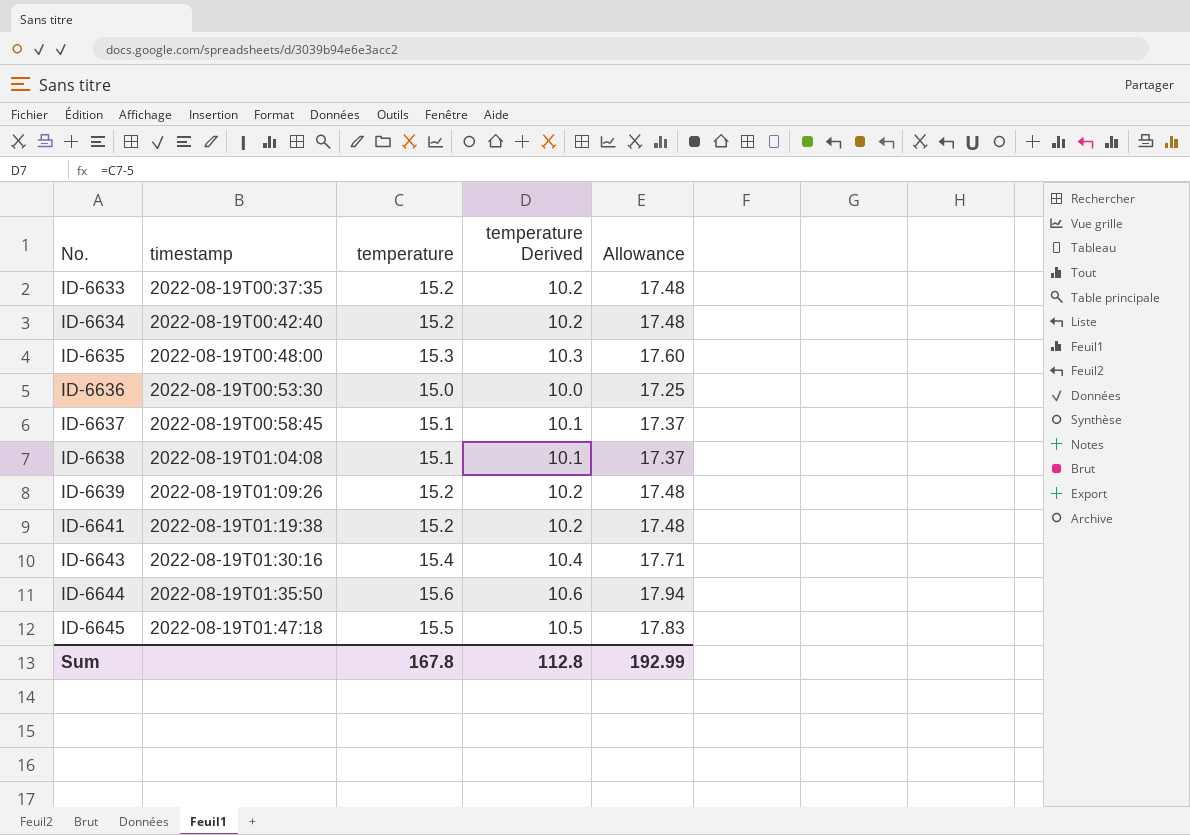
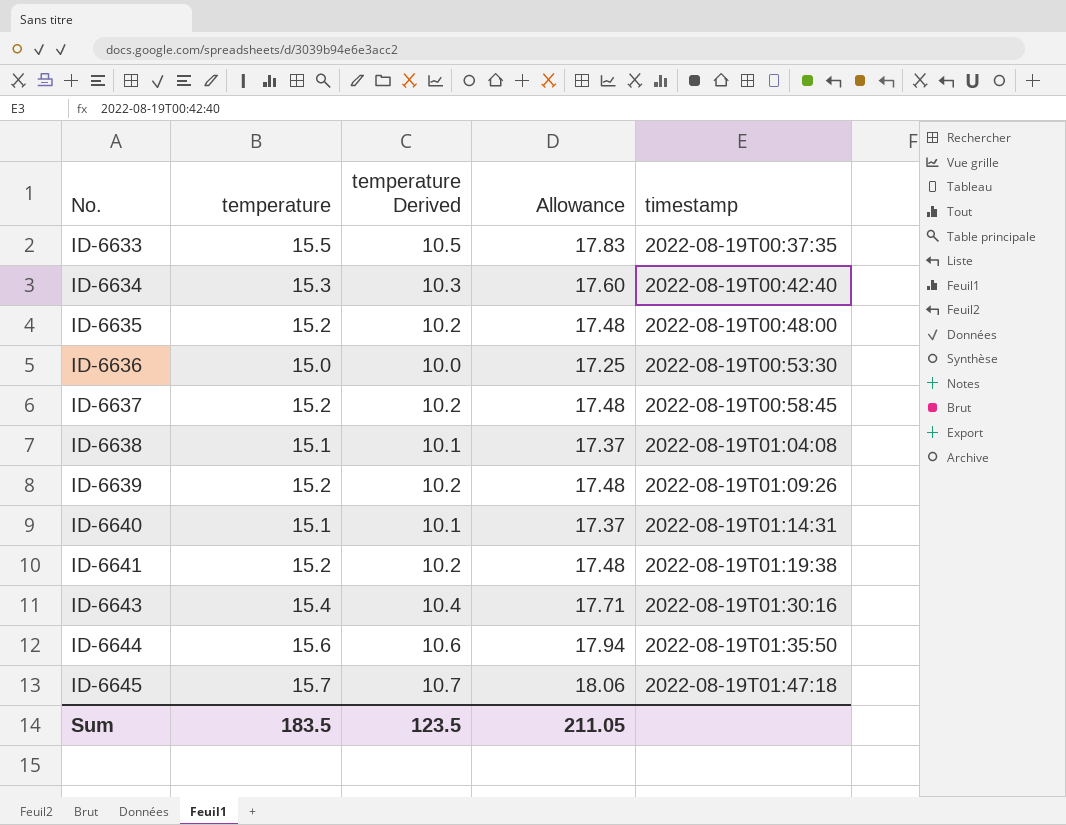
column timestamp | position: 2 -> 5
ID-6633 | temperature: 15.2 -> 15.5
ID-6633 | temperature Derived: 10.2 -> 10.5
ID-6633 | Allowance: 17.48 -> 17.83
ID-6634 | temperature: 15.2 -> 15.3
ID-6634 | temperature Derived: 10.2 -> 10.3
ID-6634 | Allowance: 17.48 -> 17.60
ID-6635 | temperature: 15.3 -> 15.2
ID-6635 | temperature Derived: 10.3 -> 10.2
ID-6635 | Allowance: 17.60 -> 17.48
ID-6637 | temperature: 15.1 -> 15.2
ID-6637 | temperature Derived: 10.1 -> 10.2
ID-6637 | Allowance: 17.37 -> 17.48
row ID-6640: none -> 15.1 | 10.1 | 17.37 | 2022-08-19T01:14:31
ID-6645 | temperature: 15.5 -> 15.7
ID-6645 | temperature Derived: 10.5 -> 10.7
ID-6645 | Allowance: 17.83 -> 18.06
Sum | temperature: 167.8 -> 183.5
Sum | temperature Derived: 112.8 -> 123.5
Sum | Allowance: 192.99 -> 211.05

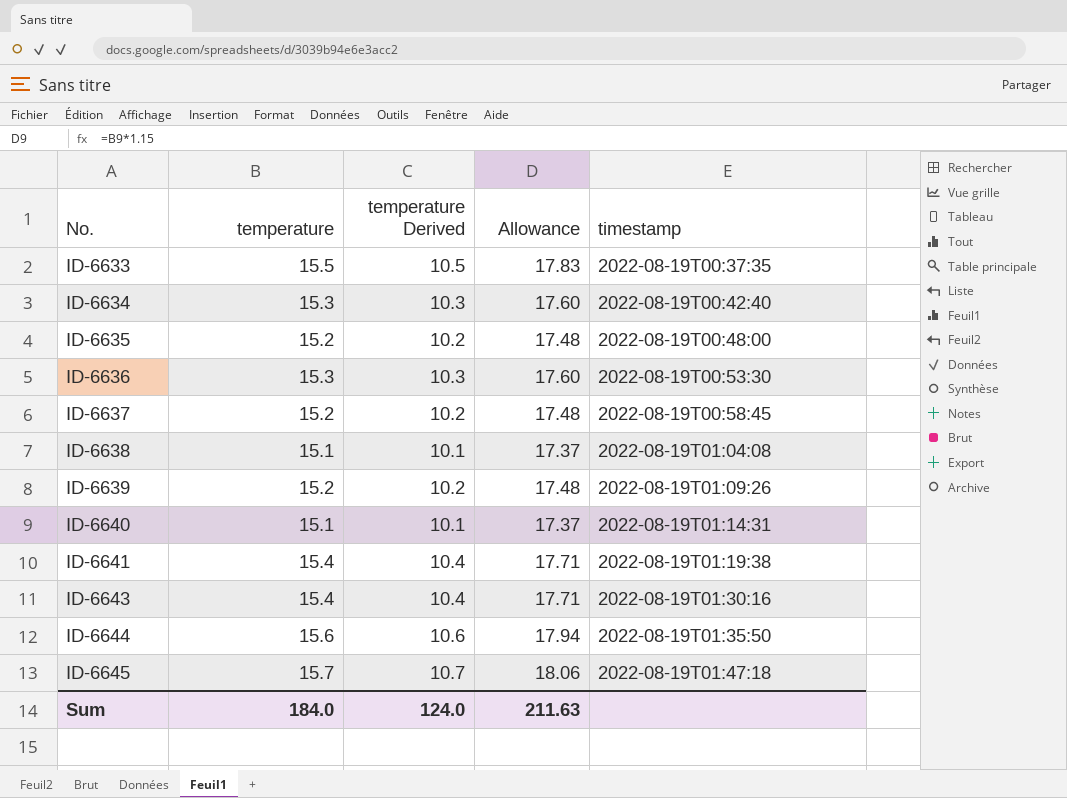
ID-6636 | temperature: 15.0 -> 15.3
ID-6636 | temperature Derived: 10.0 -> 10.3
ID-6636 | Allowance: 17.25 -> 17.60
ID-6641 | temperature: 15.2 -> 15.4
ID-6641 | temperature Derived: 10.2 -> 10.4
ID-6641 | Allowance: 17.48 -> 17.71
Sum | temperature: 183.5 -> 184.0
Sum | temperature Derived: 123.5 -> 124.0
Sum | Allowance: 211.05 -> 211.63

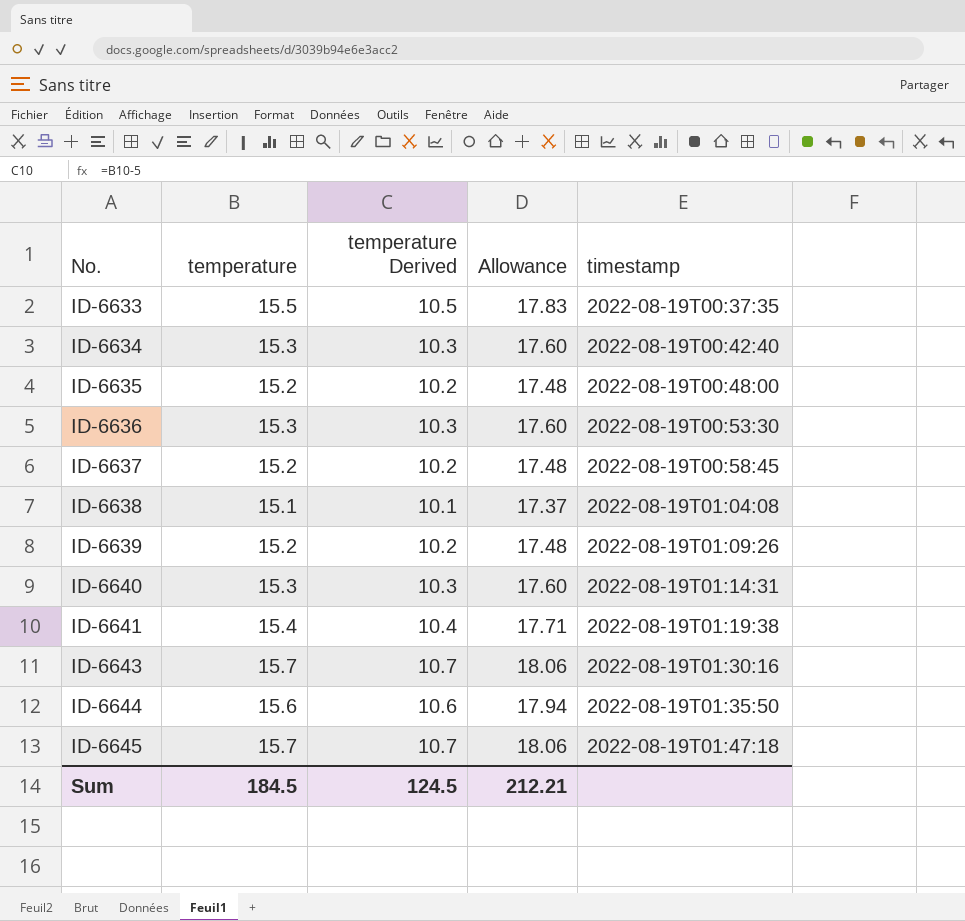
ID-6640 | temperature: 15.1 -> 15.3
ID-6640 | temperature Derived: 10.1 -> 10.3
ID-6640 | Allowance: 17.37 -> 17.60
ID-6643 | temperature: 15.4 -> 15.7
ID-6643 | temperature Derived: 10.4 -> 10.7
ID-6643 | Allowance: 17.71 -> 18.06
Sum | temperature: 184.0 -> 184.5
Sum | temperature Derived: 124.0 -> 124.5
Sum | Allowance: 211.63 -> 212.21

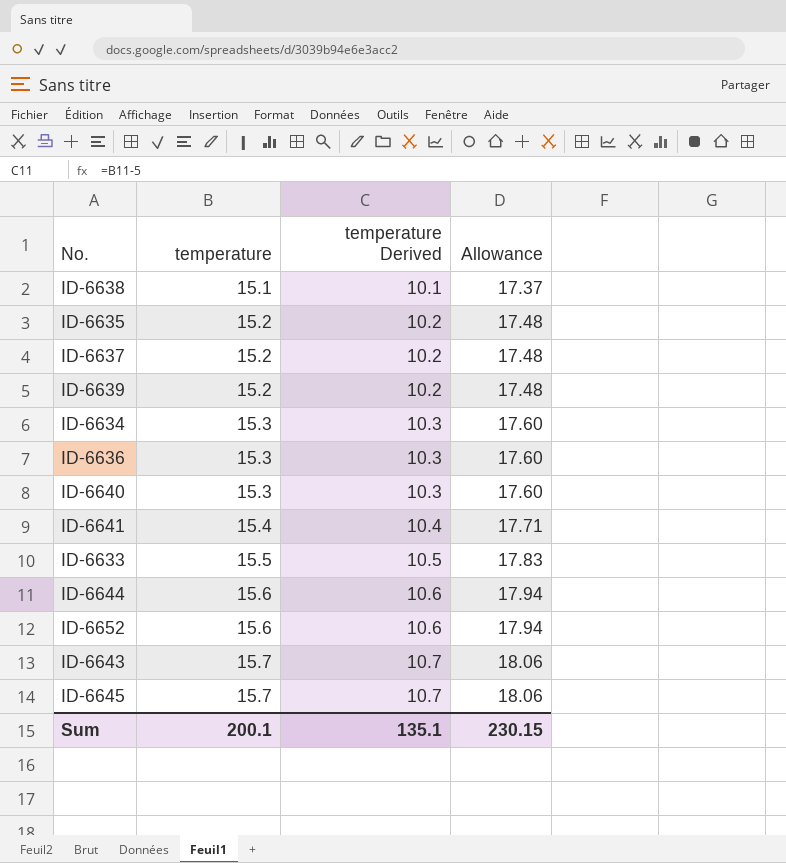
row order: No. ascending -> temperature ascending
column timestamp | position: 5 -> none
row ID-6652: none -> 15.6 | 10.6 | 17.94
Sum | temperature: 184.5 -> 200.1
Sum | temperature Derived: 124.5 -> 135.1
Sum | Allowance: 212.21 -> 230.15

